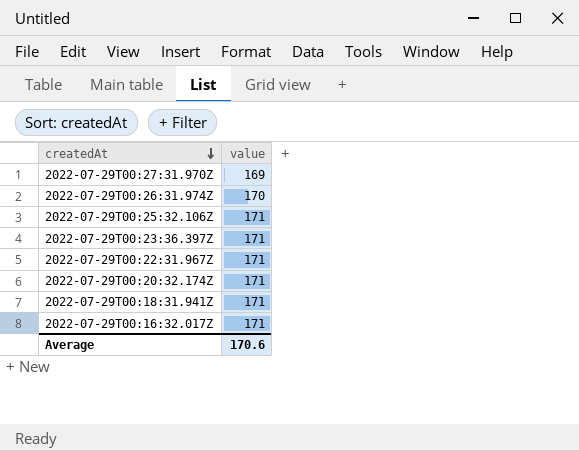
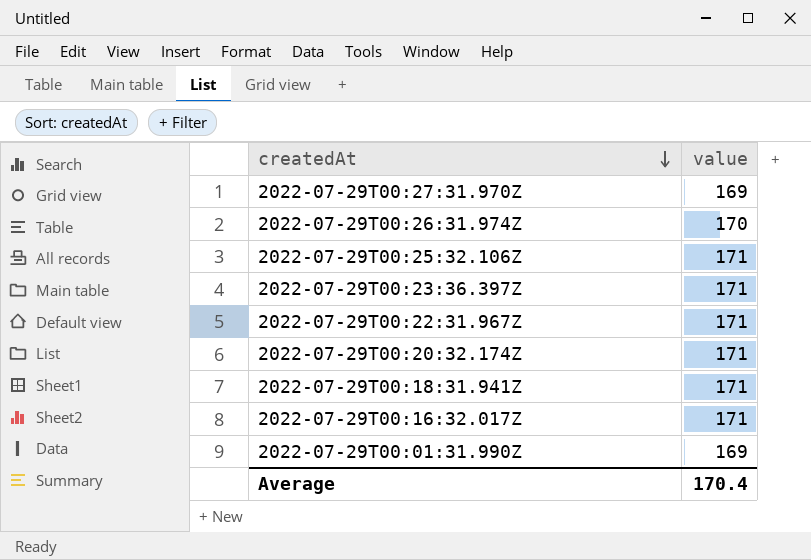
row 2022-07-29T00:01:31.990Z: none -> 169
Average | value: 170.6 -> 170.4

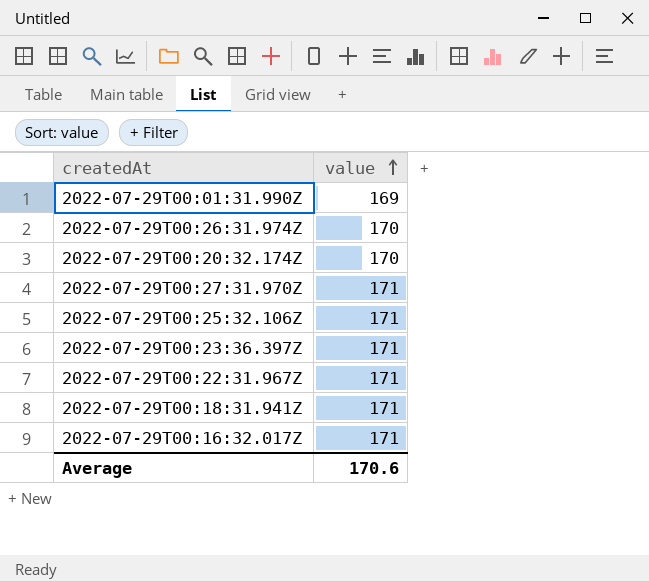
row order: createdAt descending -> value ascending
2022-07-29T00:20:32.174Z | value: 171 -> 170
2022-07-29T00:27:31.970Z | value: 169 -> 171
Average | value: 170.4 -> 170.6

